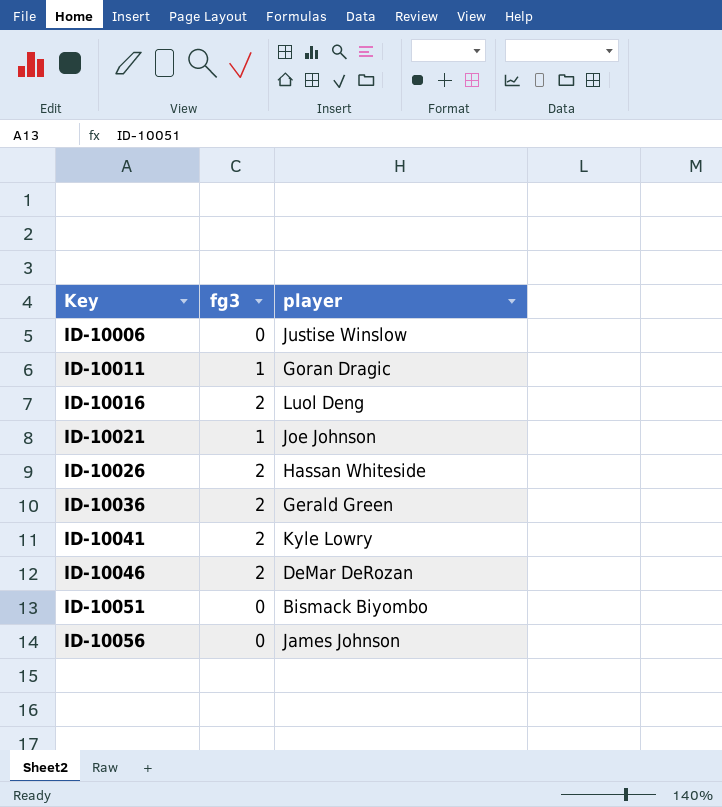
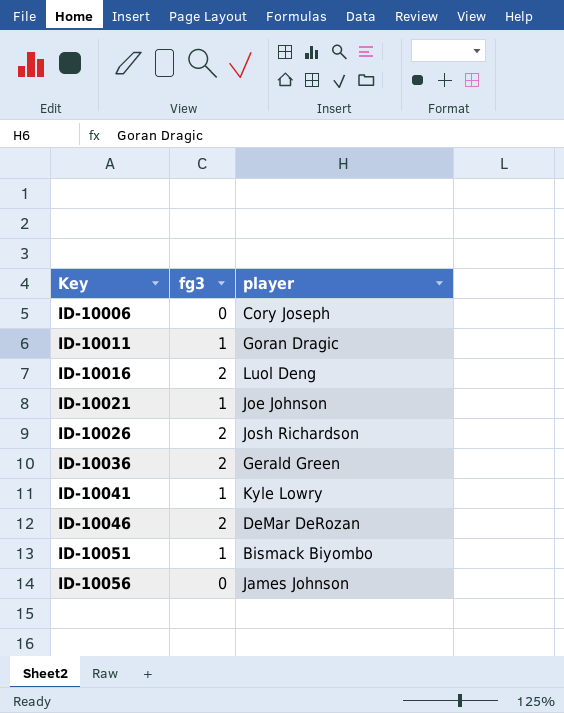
ID-10006 | player: Justise Winslow -> Cory Joseph
ID-10026 | player: Hassan Whiteside -> Josh Richardson
ID-10041 | fg3: 2 -> 1
ID-10051 | fg3: 0 -> 1

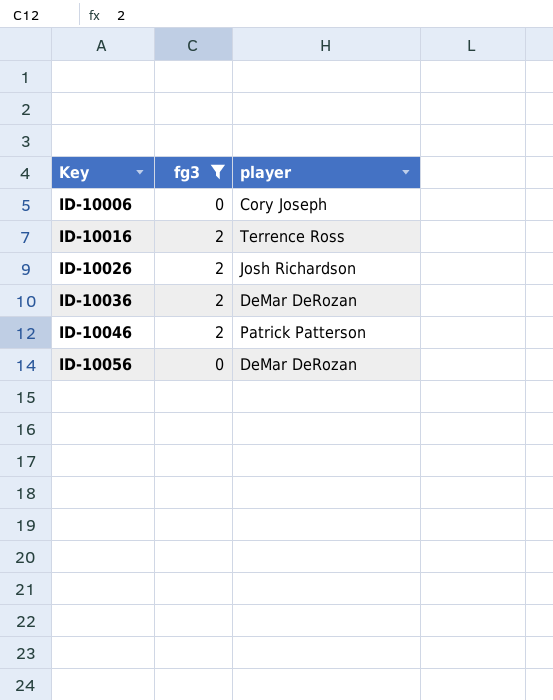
filter: none -> fg3 != 1
ID-10016 | player: Luol Deng -> Terrence Ross
ID-10036 | player: Gerald Green -> DeMar DeRozan
ID-10046 | player: DeMar DeRozan -> Patrick Patterson
ID-10056 | player: James Johnson -> DeMar DeRozan

